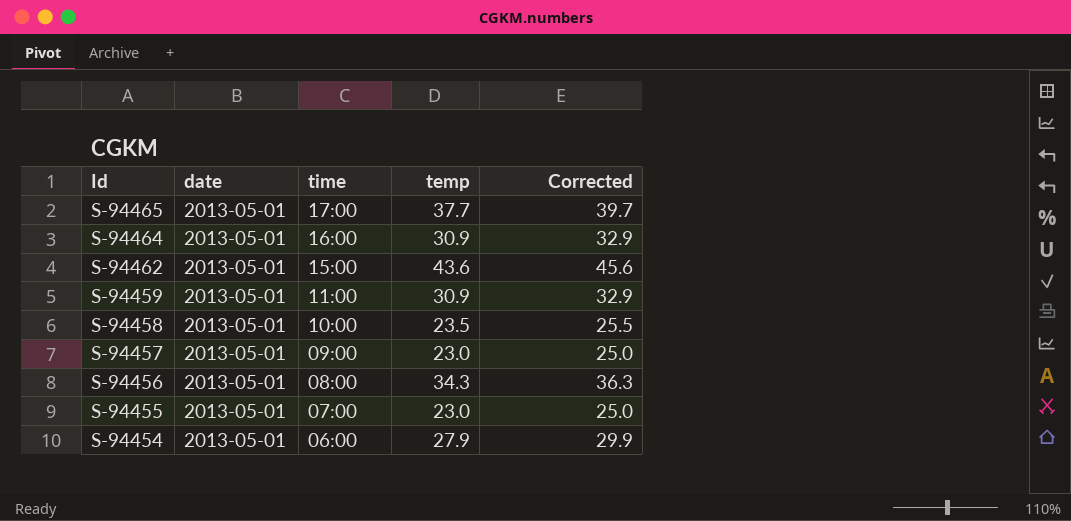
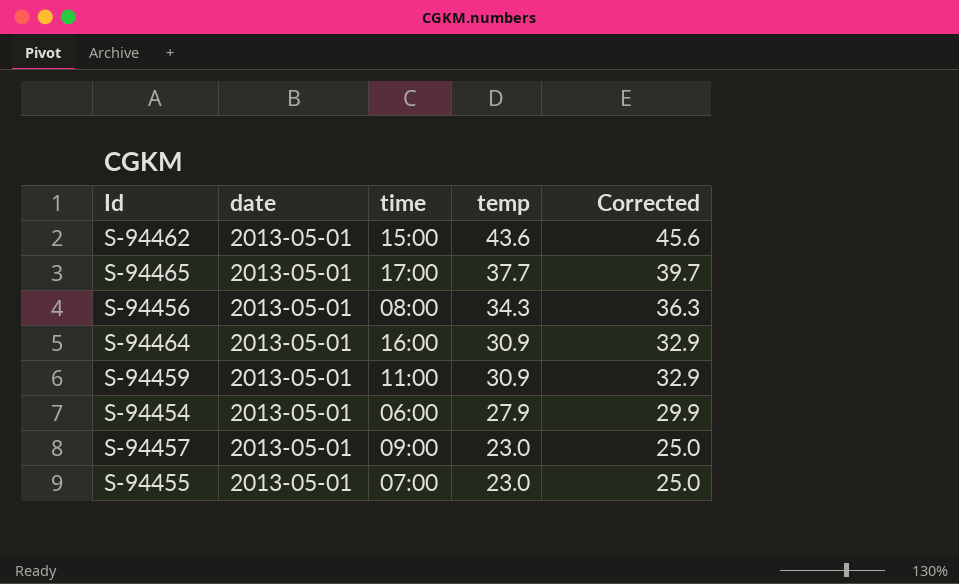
row order: Id descending -> temp descending
row S-94458: 2013-05-01 | 10:00 | 23.5 | 25.5 -> none

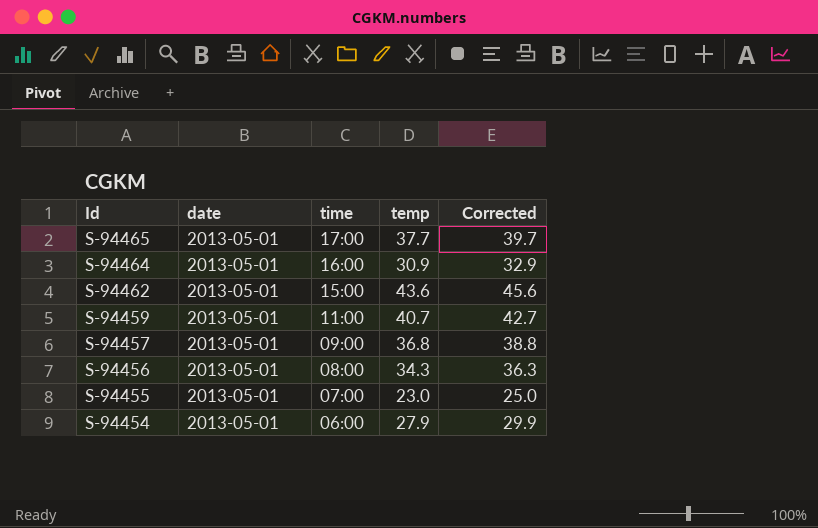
row order: temp descending -> Id descending
S-94459 | temp: 30.9 -> 40.7
S-94459 | Corrected: 32.9 -> 42.7
S-94457 | temp: 23.0 -> 36.8
S-94457 | Corrected: 25.0 -> 38.8

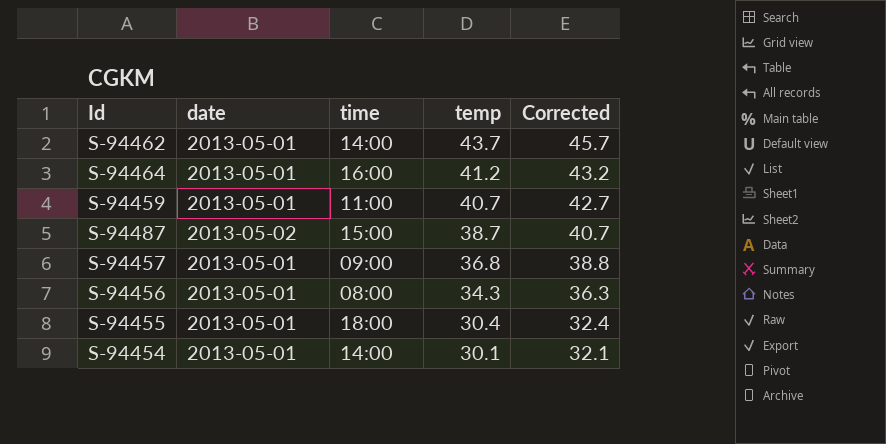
row order: Id descending -> temp descending
row S-94465: 2013-05-01 | 17:00 | 37.7 | 39.7 -> none
S-94462 | time: 15:00 -> 14:00
S-94462 | temp: 43.6 -> 43.7
S-94462 | Corrected: 45.6 -> 45.7
S-94464 | temp: 30.9 -> 41.2
S-94464 | Corrected: 32.9 -> 43.2
row S-94487: none -> 2013-05-02 | 15:00 | 38.7 | 40.7
S-94455 | time: 07:00 -> 18:00
S-94455 | temp: 23.0 -> 30.4
S-94455 | Corrected: 25.0 -> 32.4
S-94454 | time: 06:00 -> 14:00
S-94454 | temp: 27.9 -> 30.1
S-94454 | Corrected: 29.9 -> 32.1

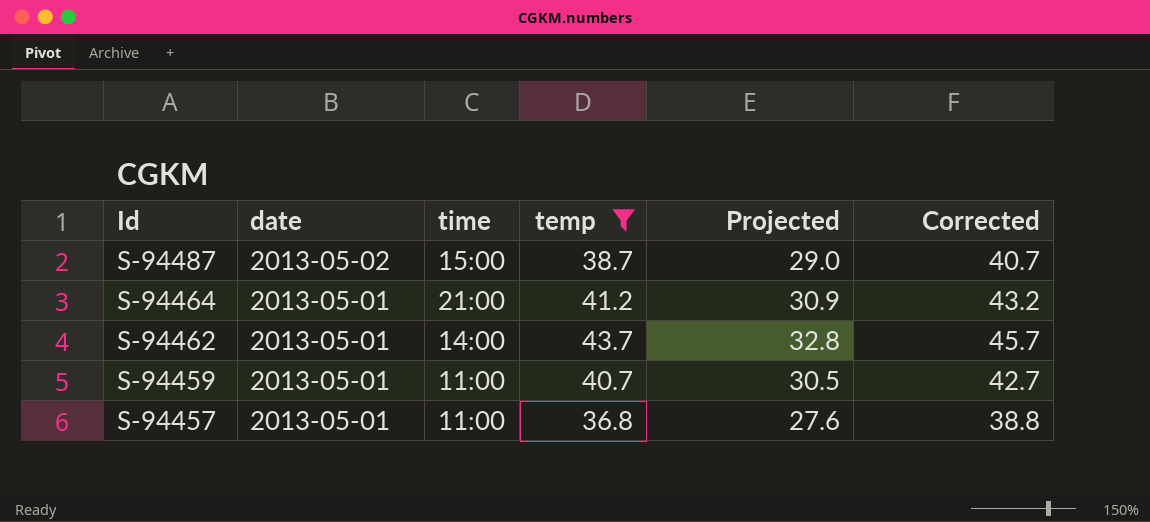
filter: none -> temp >= 36.8
row order: temp descending -> Id descending
column Projected | formula: none -> [temp] * 0.75
S-94464 | time: 16:00 -> 21:00
S-94457 | time: 09:00 -> 11:00

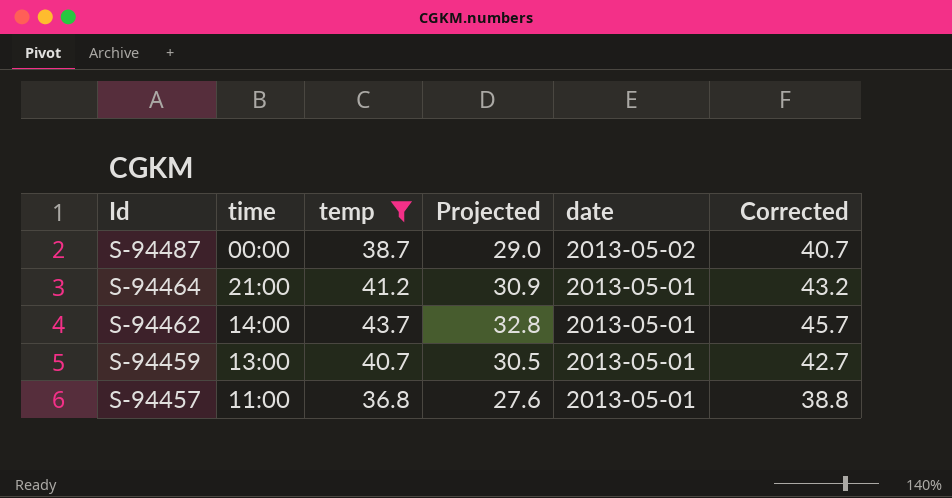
column date | position: 2 -> 5
S-94487 | time: 15:00 -> 00:00
S-94459 | time: 11:00 -> 13:00

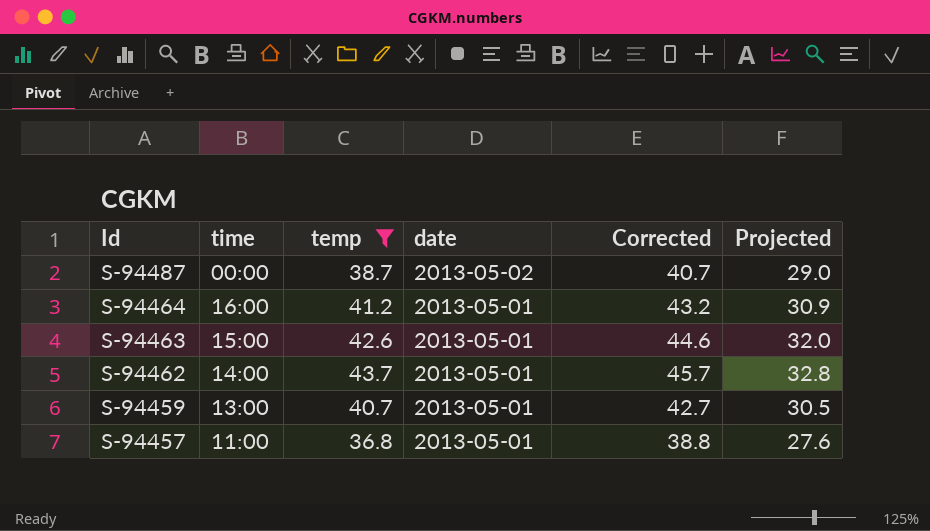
column Projected | position: 4 -> 6
S-94464 | time: 21:00 -> 16:00
row S-94463: none -> 15:00 | 42.6 | 2013-05-01 | 44.6 | 32.0

